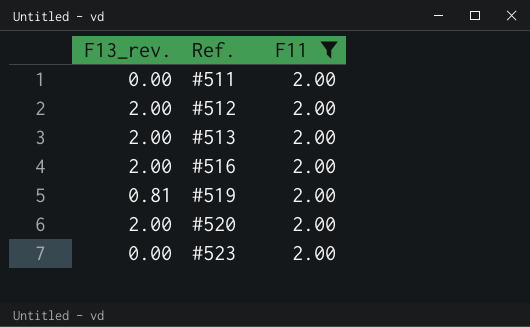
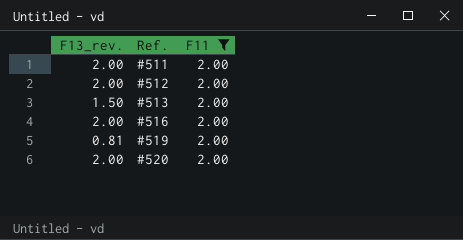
row #523: 0.00 | 2.00 -> none
#511 | F13_rev.: 0.00 -> 2.00
#513 | F13_rev.: 2.00 -> 1.50

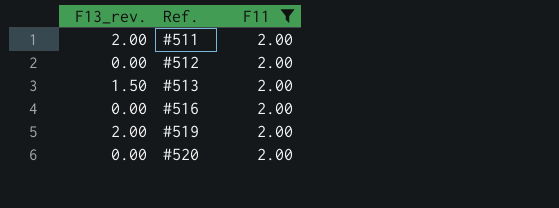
#512 | F13_rev.: 2.00 -> 0.00
#516 | F13_rev.: 2.00 -> 0.00
#519 | F13_rev.: 0.81 -> 2.00
#520 | F13_rev.: 2.00 -> 0.00

